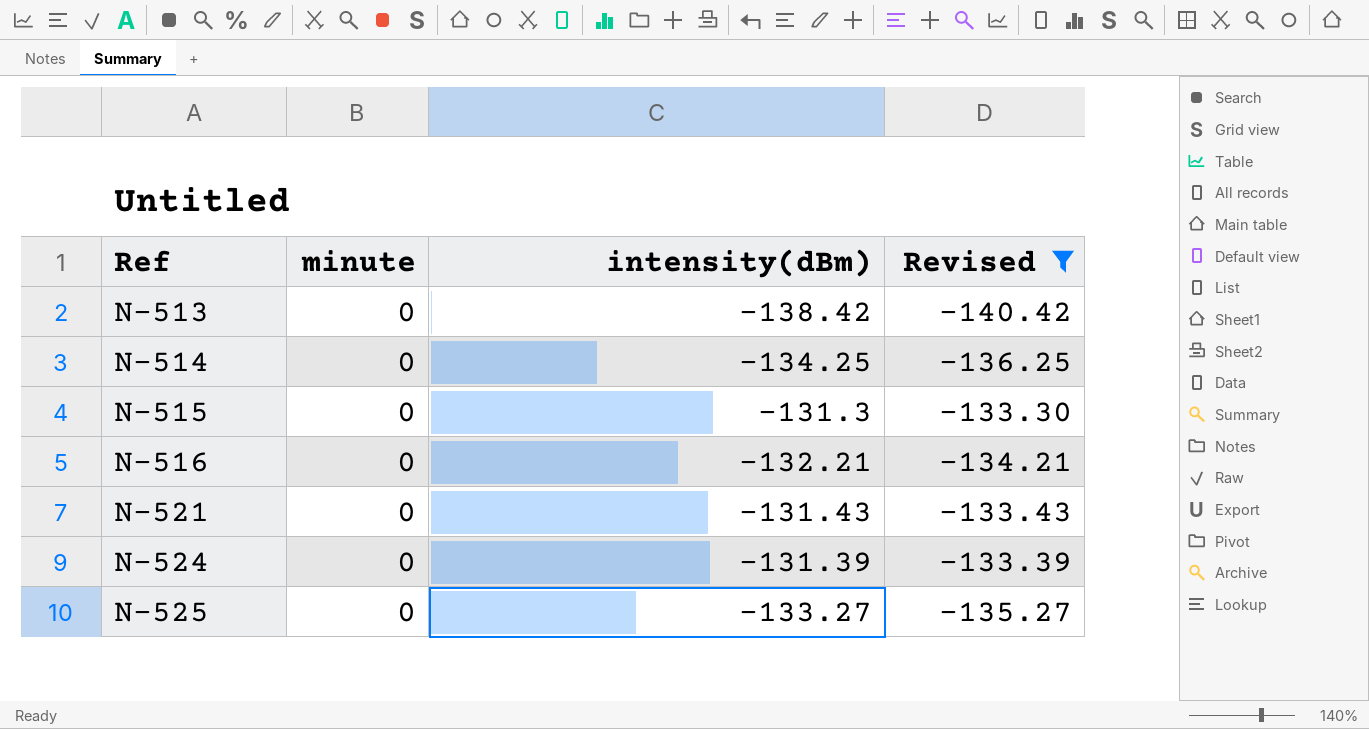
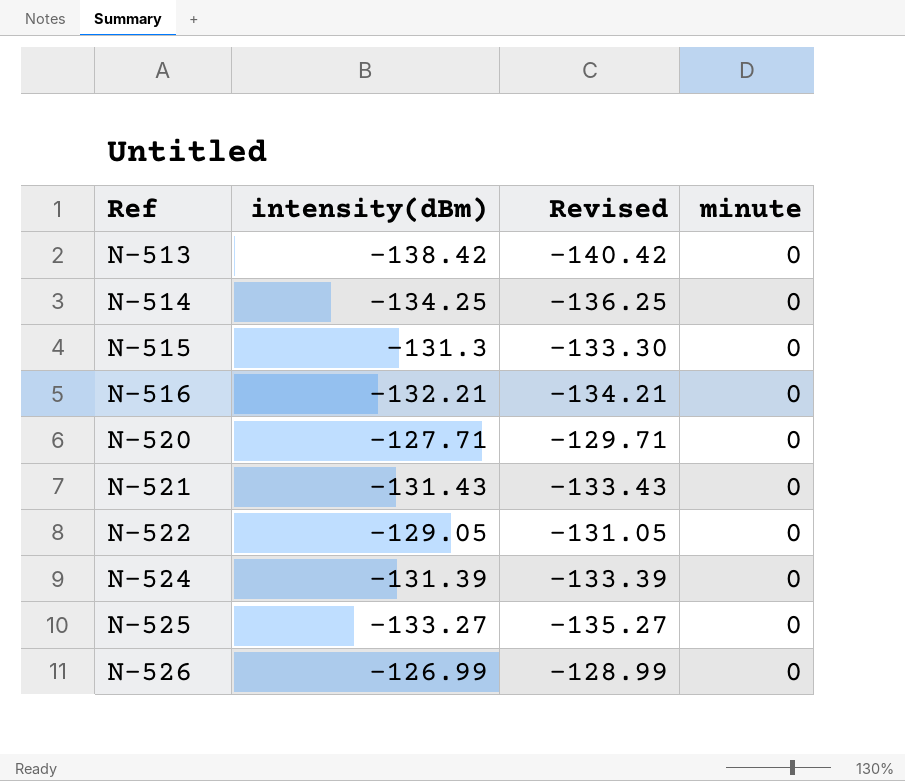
filter: Revised <= -133.30 -> none
column minute | position: 2 -> 4

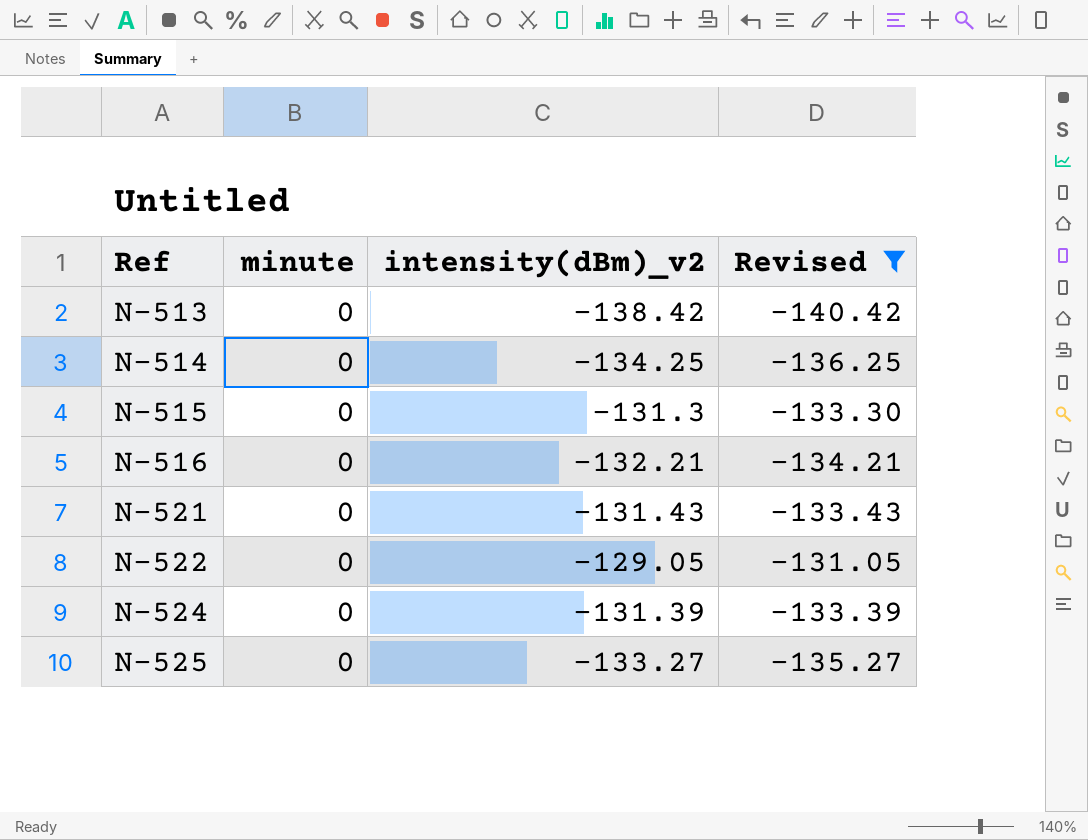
filter: none -> Revised <= -131.05
column minute | position: 4 -> 2
column name: intensity(dBm) -> intensity(dBm)_v2

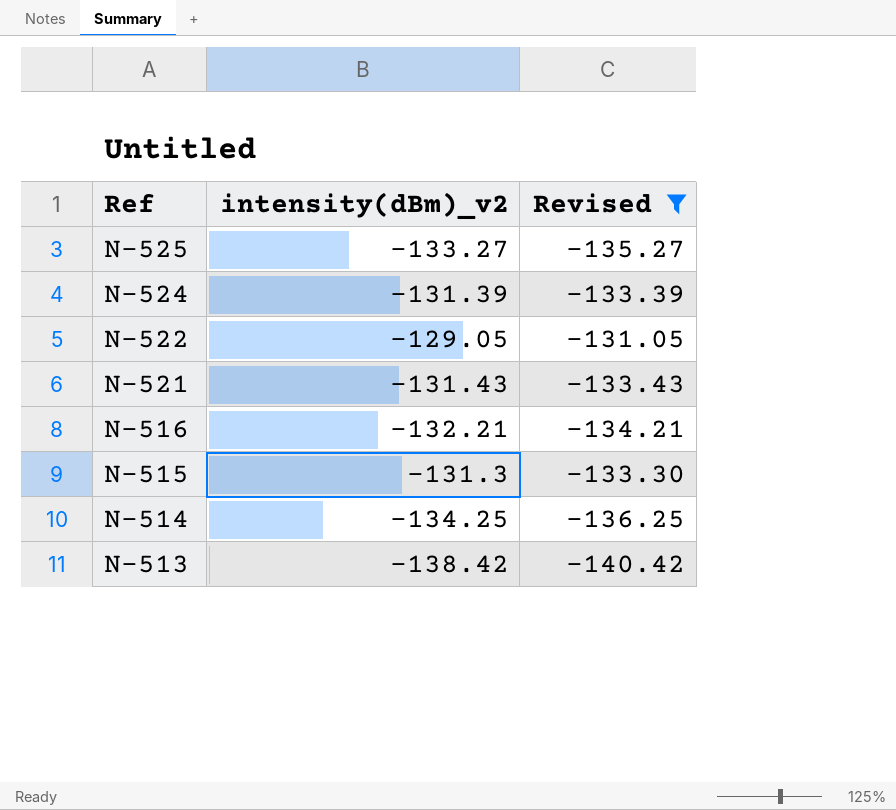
row order: Ref ascending -> Ref descending
column minute | position: 2 -> none

